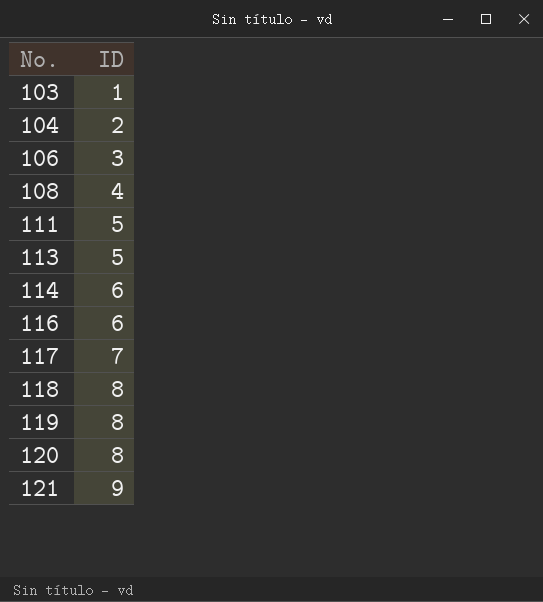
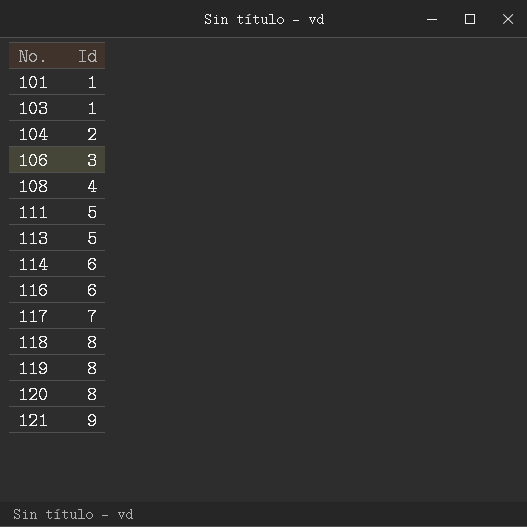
column name: ID -> Id
row 101: none -> 1

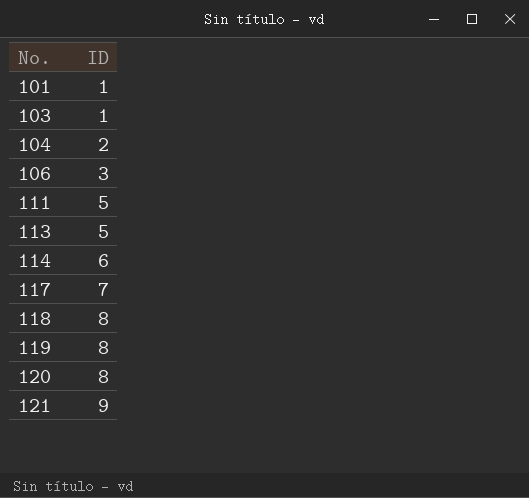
column name: Id -> ID
row 108: 4 -> none
row 116: 6 -> none

